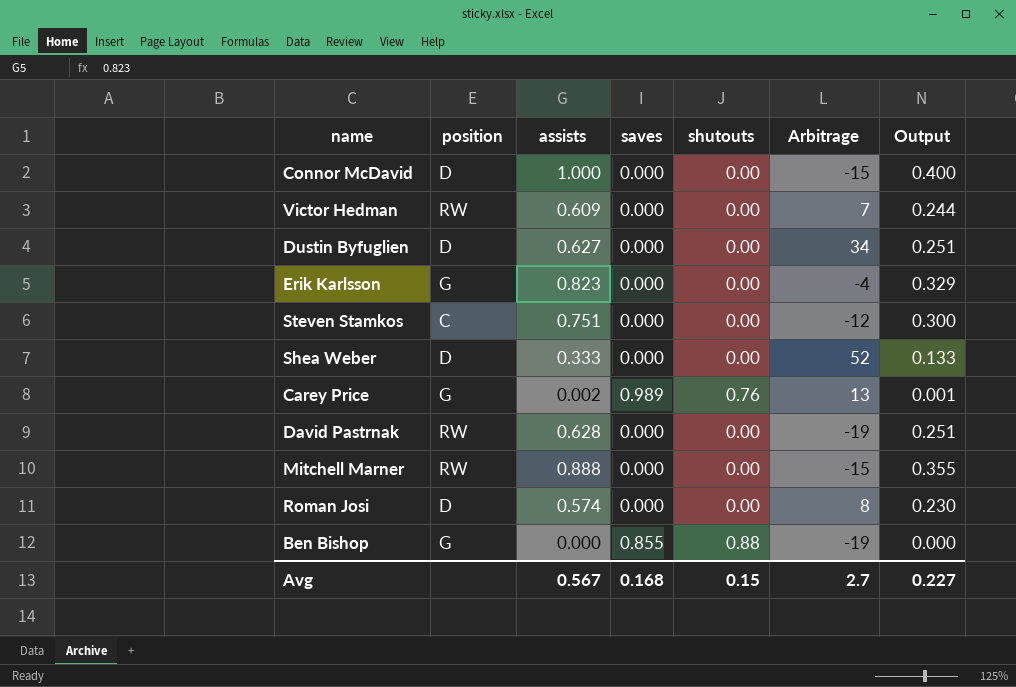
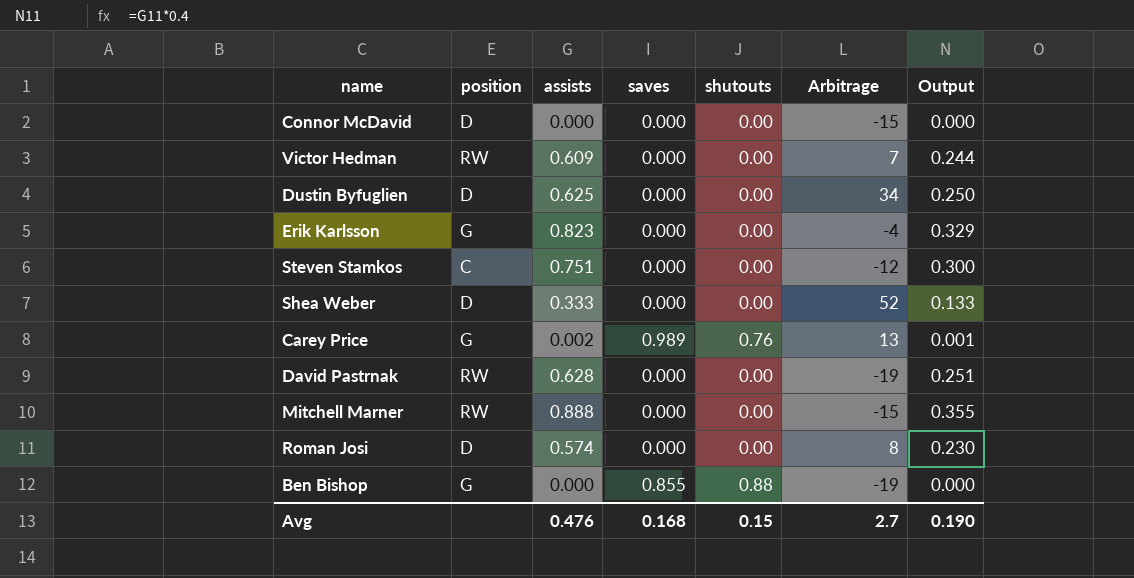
Connor McDavid | assists: 1.000 -> 0.000
Connor McDavid | Output: 0.400 -> 0.000
Dustin Byfuglien | assists: 0.627 -> 0.625
Dustin Byfuglien | Output: 0.251 -> 0.250
Avg | assists: 0.567 -> 0.476
Avg | Output: 0.227 -> 0.190

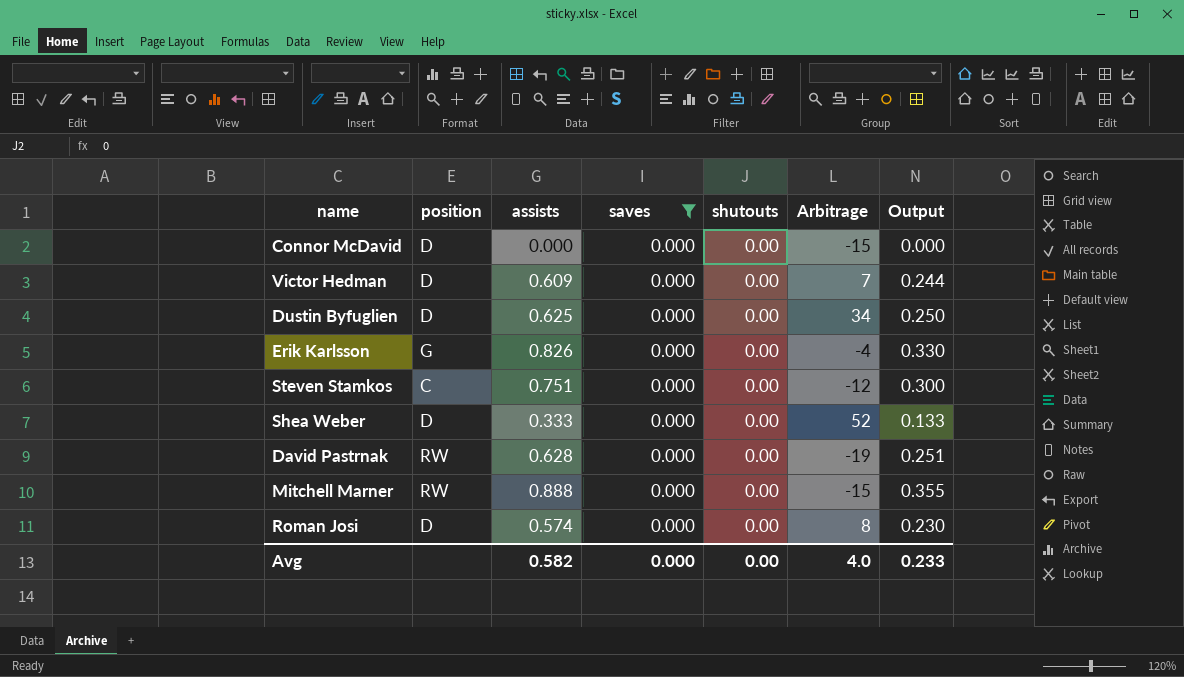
filter: none -> saves = 0.000
Victor Hedman | position: RW -> D
Erik Karlsson | assists: 0.823 -> 0.826
Erik Karlsson | Output: 0.329 -> 0.330
Avg | assists: 0.476 -> 0.582
Avg | saves: 0.168 -> 0.000
Avg | shutouts: 0.15 -> 0.00
Avg | Arbitrage: 2.7 -> 4.0
Avg | Output: 0.190 -> 0.233

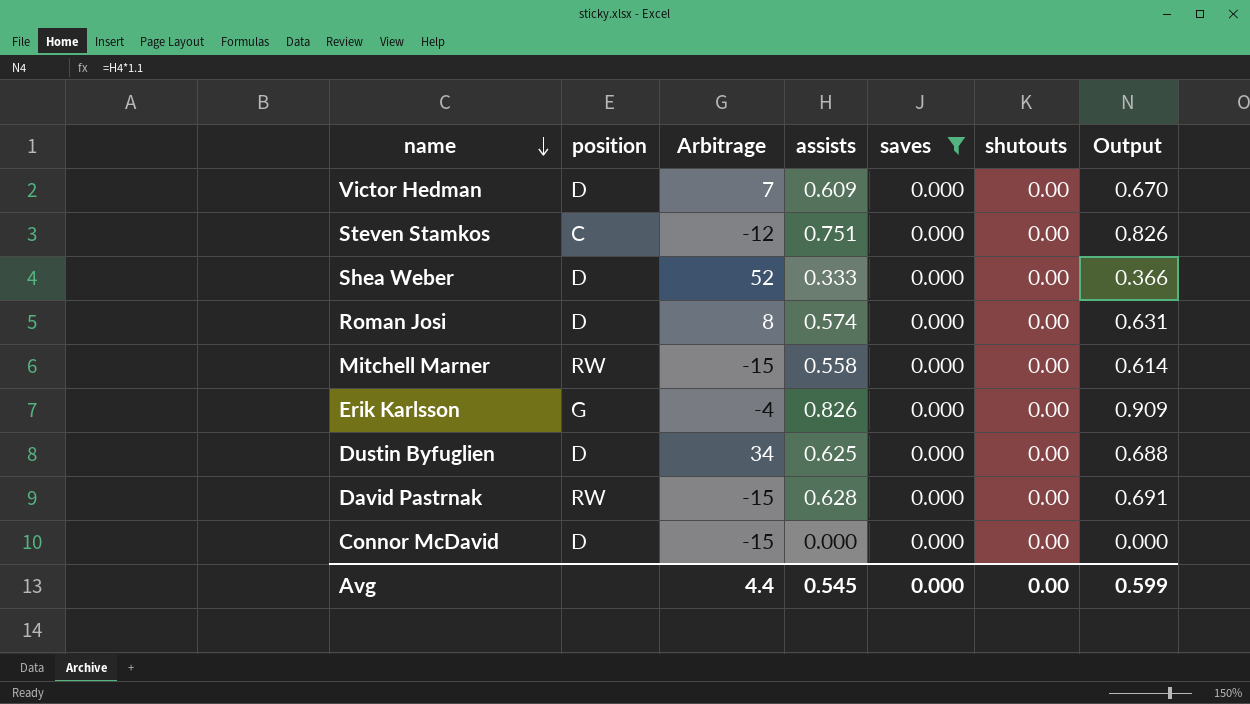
row order: none -> name descending
column Arbitrage | position: 6 -> 3
column Output | formula: [assists] * 0.4 -> [assists] * 1.1
Mitchell Marner | assists: 0.888 -> 0.558
David Pastrnak | Arbitrage: -19 -> -15
Avg | Arbitrage: 4.0 -> 4.4
Avg | assists: 0.582 -> 0.545
Avg | Output: 0.233 -> 0.599

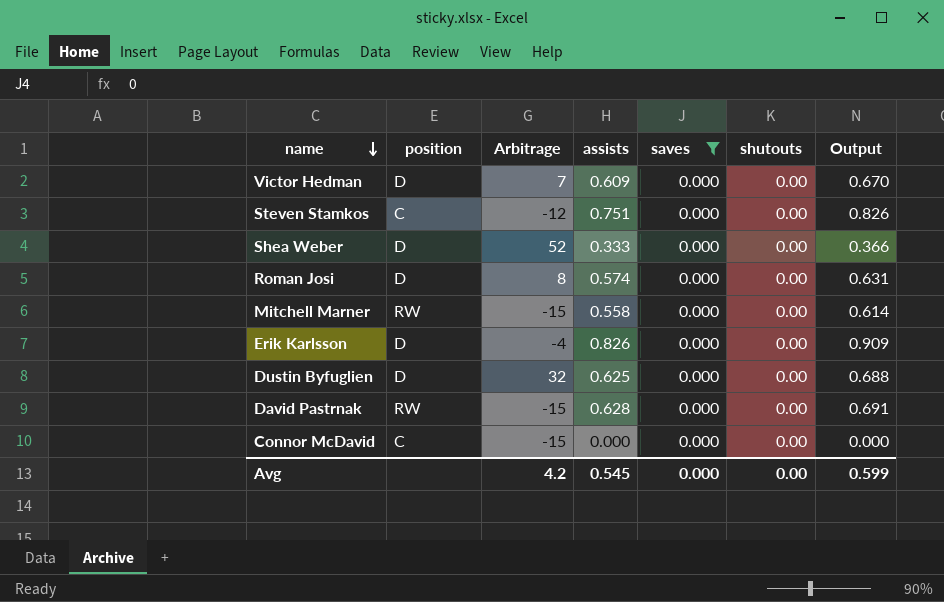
Erik Karlsson | position: G -> D
Dustin Byfuglien | Arbitrage: 34 -> 32
Connor McDavid | position: D -> C
Avg | Arbitrage: 4.4 -> 4.2

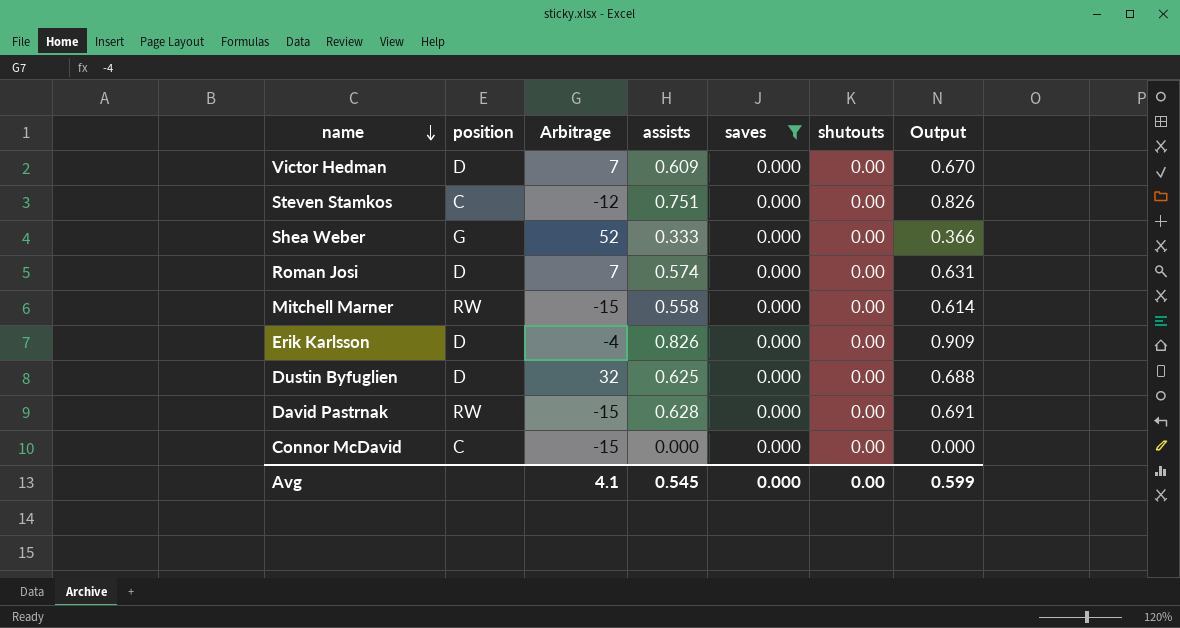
Shea Weber | position: D -> G
Roman Josi | Arbitrage: 8 -> 7
Avg | Arbitrage: 4.2 -> 4.1

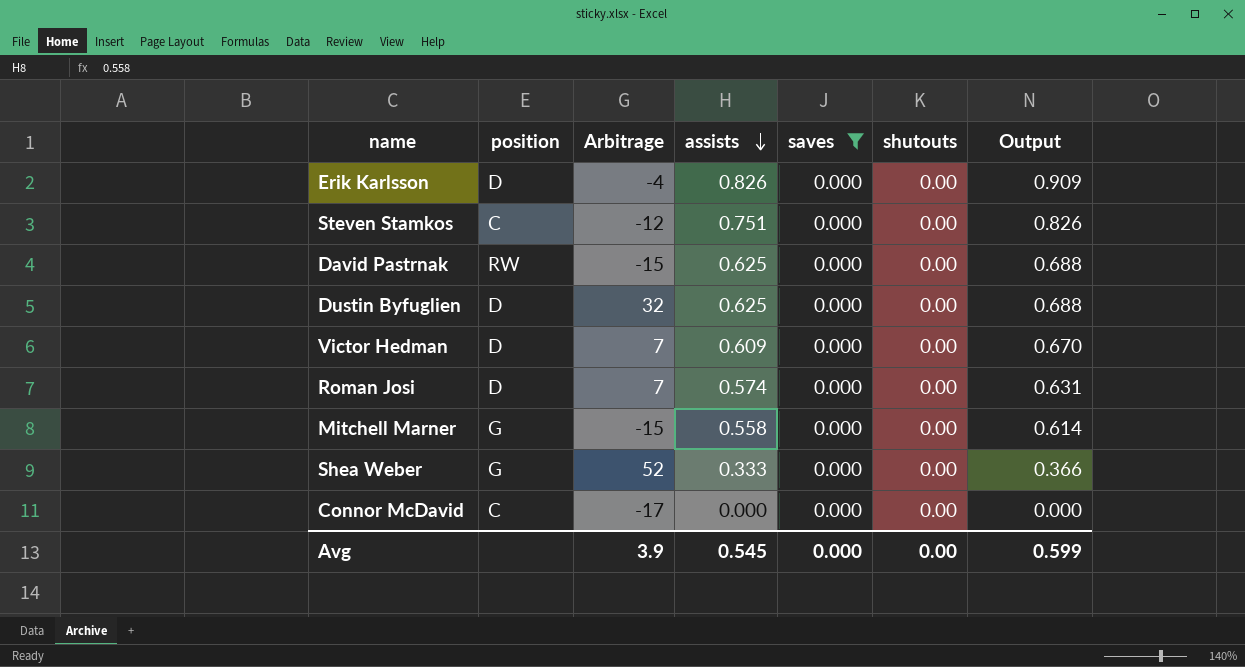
row order: name descending -> assists descending
David Pastrnak | assists: 0.628 -> 0.625
David Pastrnak | Output: 0.691 -> 0.688
Mitchell Marner | position: RW -> G
Connor McDavid | Arbitrage: -15 -> -17
Avg | Arbitrage: 4.1 -> 3.9

